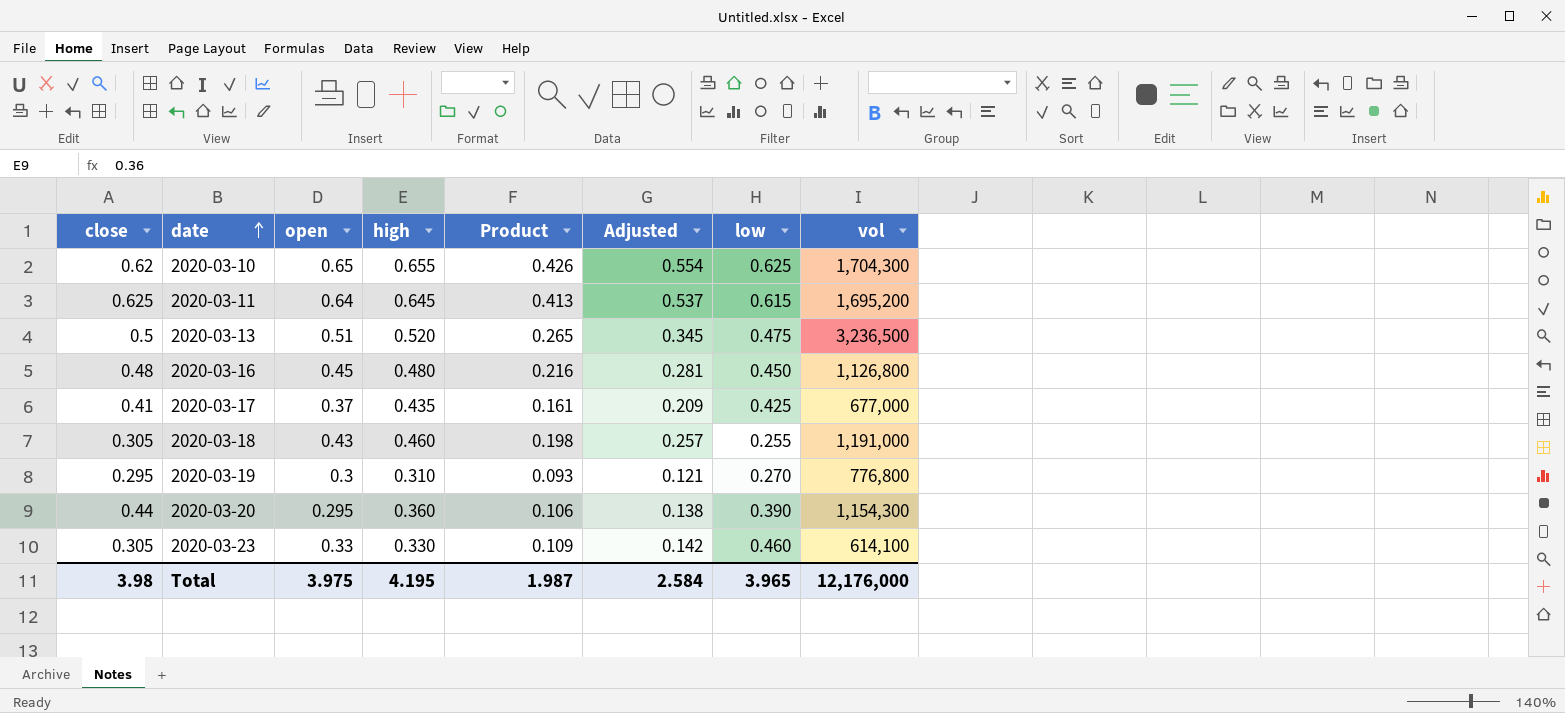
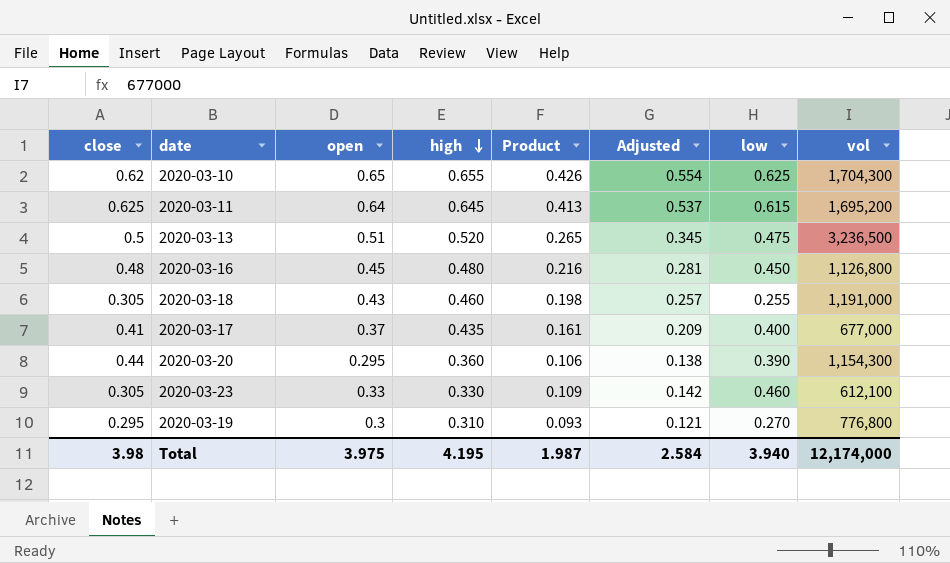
row order: date ascending -> high descending
2020-03-17 | low: 0.425 -> 0.400
2020-03-23 | vol: 614,100 -> 612,100
Total | low: 3.965 -> 3.940
Total | vol: 12,176,000 -> 12,174,000

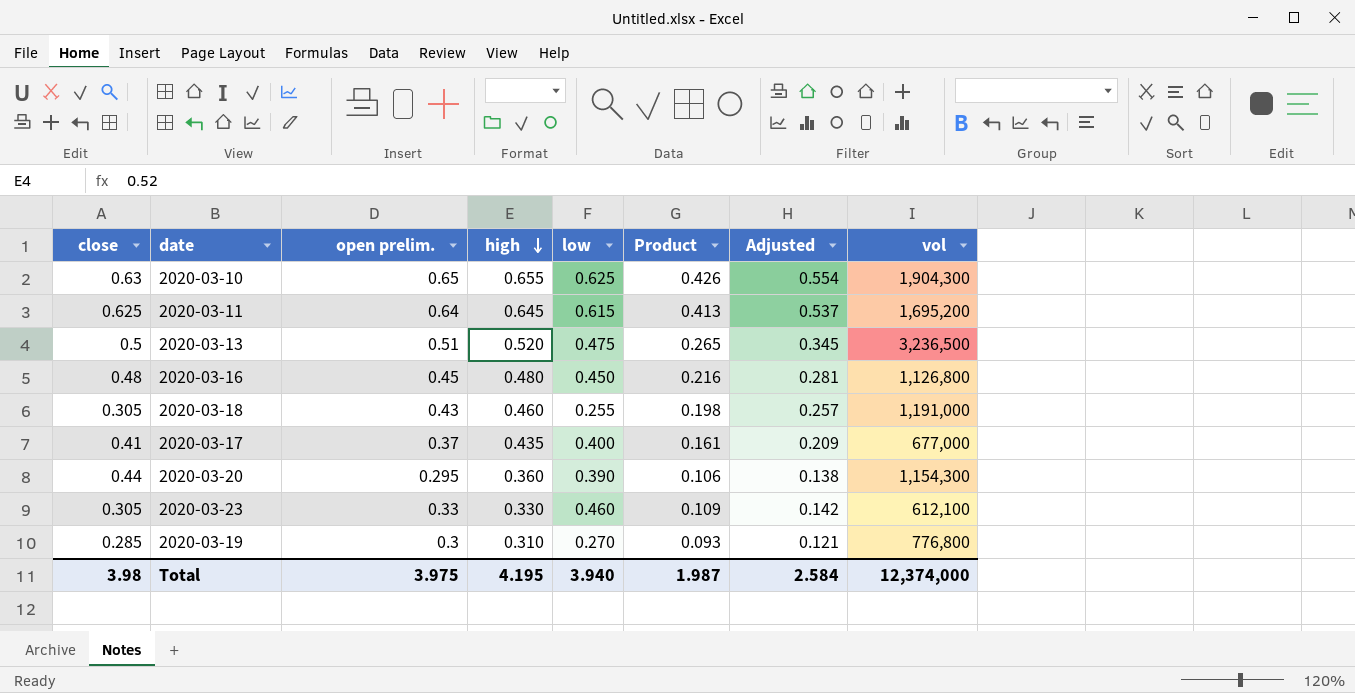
column name: open -> open prelim.
column low | position: 7 -> 5
2020-03-10 | close: 0.62 -> 0.63
2020-03-10 | vol: 1,704,300 -> 1,904,300
2020-03-19 | close: 0.295 -> 0.285
Total | vol: 12,174,000 -> 12,374,000

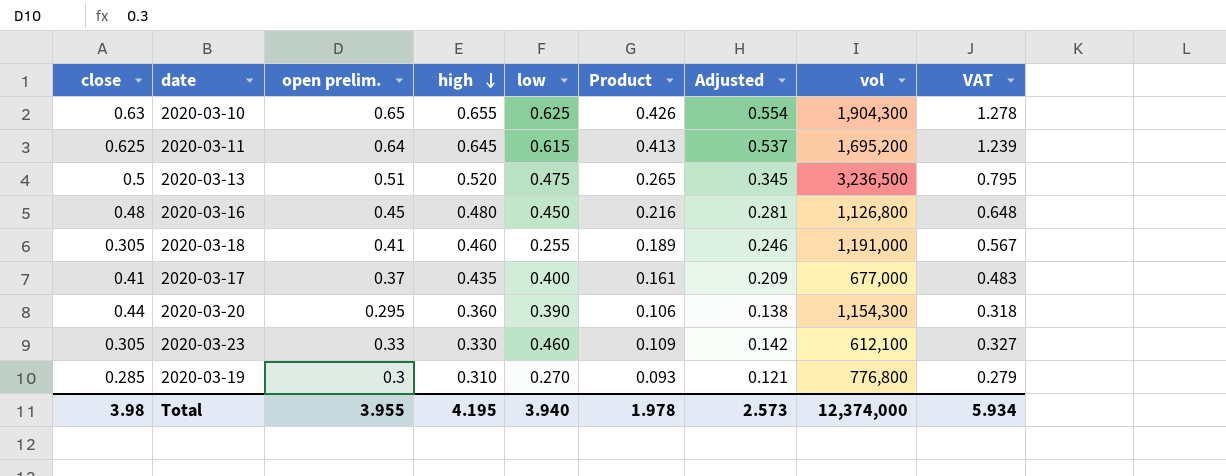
column VAT | formula: none -> [Product] * 3
2020-03-18 | open prelim.: 0.43 -> 0.41
2020-03-18 | Product: 0.198 -> 0.189
2020-03-18 | Adjusted: 0.257 -> 0.246
Total | open prelim.: 3.975 -> 3.955
Total | Product: 1.987 -> 1.978
Total | Adjusted: 2.584 -> 2.573

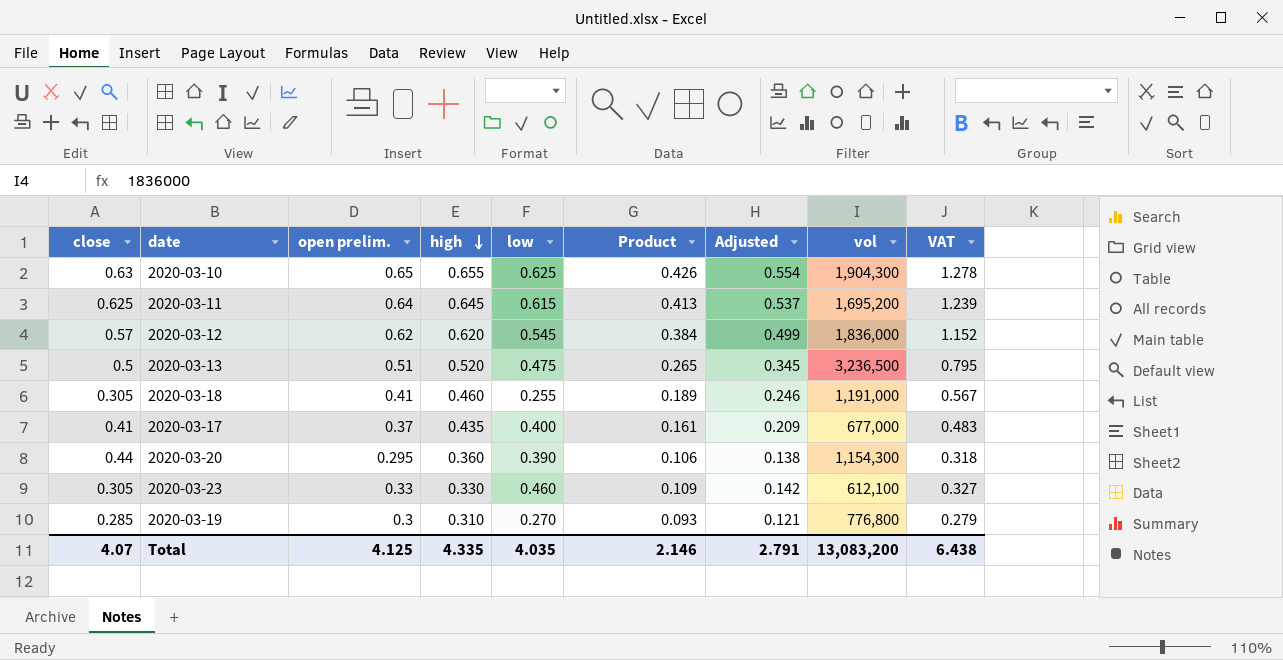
row 2020-03-16: 0.48 | 0.45 | 0.480 | 0.450 | 0.216 | 0.281 | 1,126,800 | 0.648 -> none
row 2020-03-12: none -> 0.57 | 0.62 | 0.620 | 0.545 | 0.384 | 0.499 | 1,836,000 | 1.152
Total | close: 3.98 -> 4.07
Total | open prelim.: 3.955 -> 4.125
Total | high: 4.195 -> 4.335
Total | low: 3.940 -> 4.035
Total | Product: 1.978 -> 2.146
Total | Adjusted: 2.573 -> 2.791
Total | vol: 12,374,000 -> 13,083,200
Total | VAT: 5.934 -> 6.438

